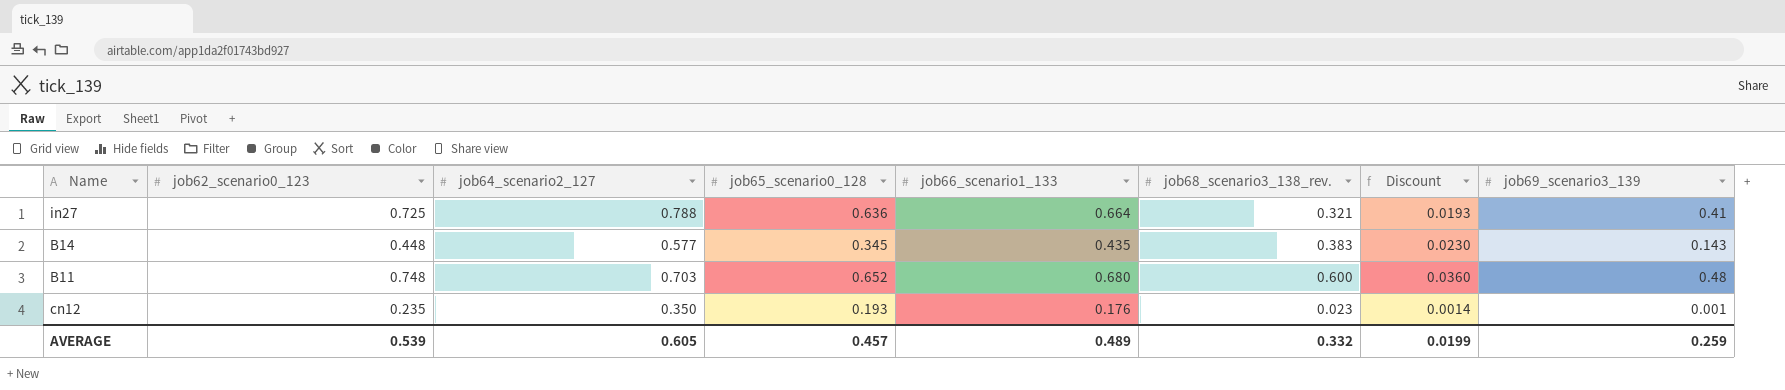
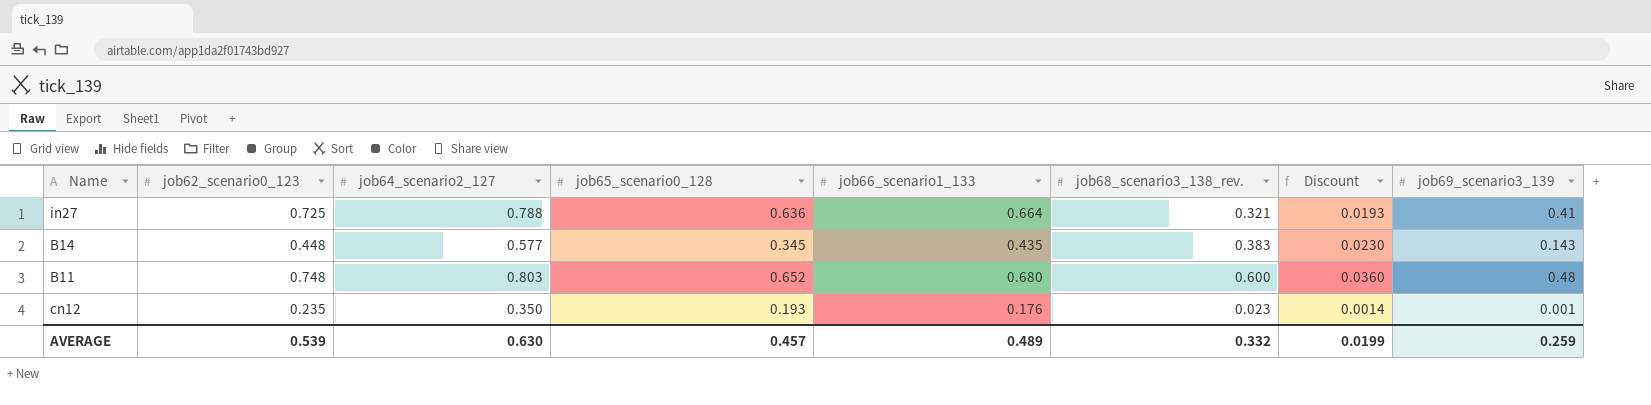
B11 | job64_scenario2_127: 0.703 -> 0.803
AVERAGE | job64_scenario2_127: 0.605 -> 0.630

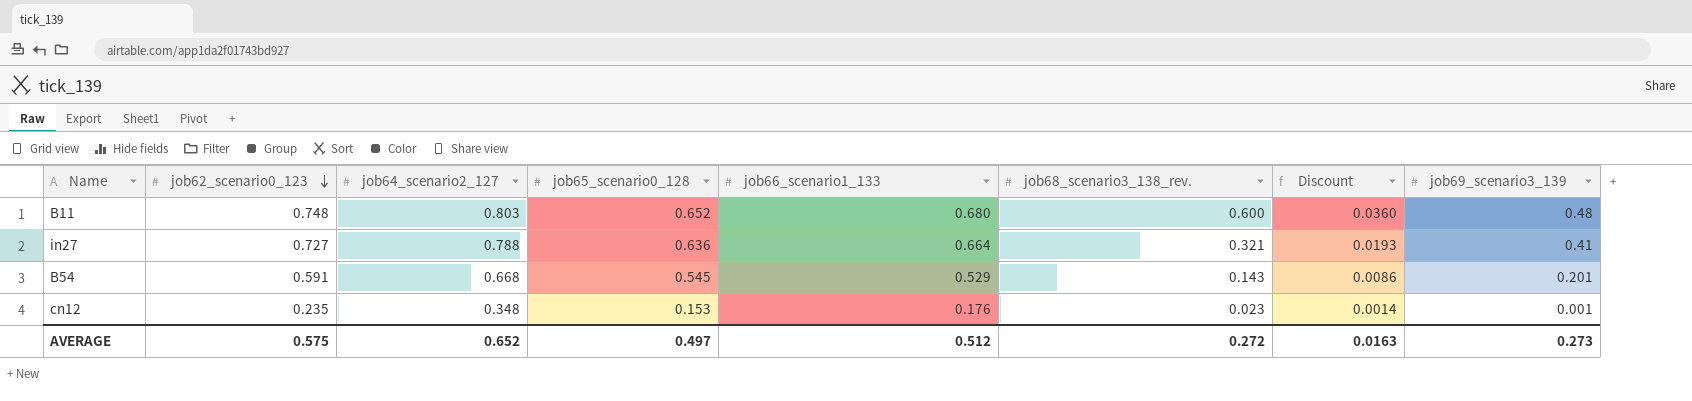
row order: none -> job62_scenario0_123 descending
row B14: 0.448 | 0.577 | 0.345 | 0.435 | 0.383 | 0.0230 | 0.143 -> none
in27 | job62_scenario0_123: 0.725 -> 0.727
row B54: none -> 0.591 | 0.668 | 0.545 | 0.529 | 0.143 | 0.0086 | 0.201
cn12 | job64_scenario2_127: 0.350 -> 0.348
cn12 | job65_scenario0_128: 0.193 -> 0.153
AVERAGE | job62_scenario0_123: 0.539 -> 0.575
AVERAGE | job64_scenario2_127: 0.630 -> 0.652
AVERAGE | job65_scenario0_128: 0.457 -> 0.497
AVERAGE | job66_scenario1_133: 0.489 -> 0.512
AVERAGE | job68_scenario3_138_rev.: 0.332 -> 0.272
AVERAGE | Discount: 0.0199 -> 0.0163
AVERAGE | job69_scenario3_139: 0.259 -> 0.273

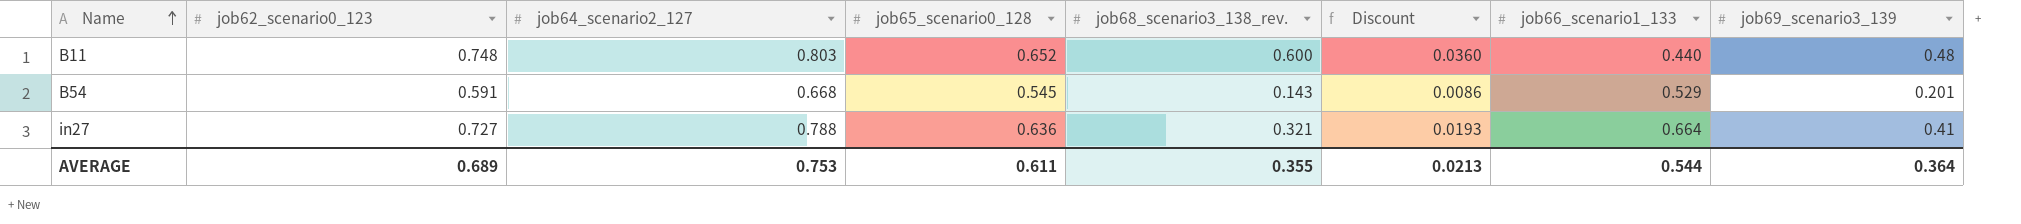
row order: job62_scenario0_123 descending -> Name ascending
column job66_scenario1_133 | position: 5 -> 7
row cn12: 0.235 | 0.348 | 0.153 | 0.176 | 0.023 | 0.0014 | 0.001 -> none
B11 | job66_scenario1_133: 0.680 -> 0.440
AVERAGE | job62_scenario0_123: 0.575 -> 0.689
AVERAGE | job64_scenario2_127: 0.652 -> 0.753
AVERAGE | job65_scenario0_128: 0.497 -> 0.611
AVERAGE | job68_scenario3_138_rev.: 0.272 -> 0.355
AVERAGE | Discount: 0.0163 -> 0.0213
AVERAGE | job66_scenario1_133: 0.512 -> 0.544
AVERAGE | job69_scenario3_139: 0.273 -> 0.364

